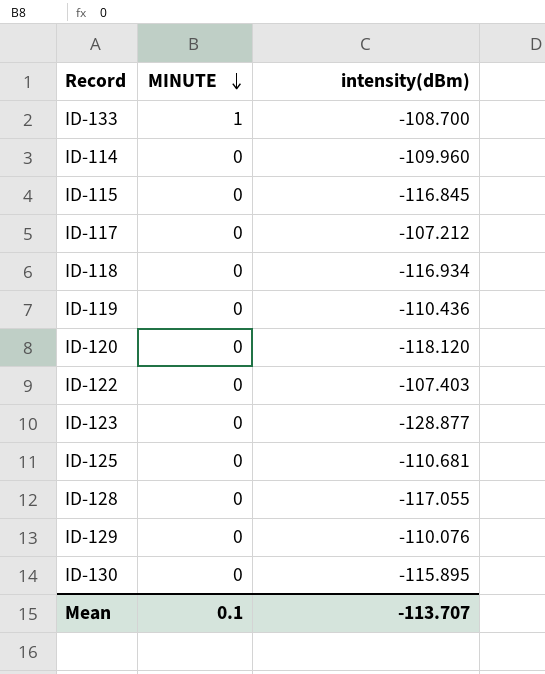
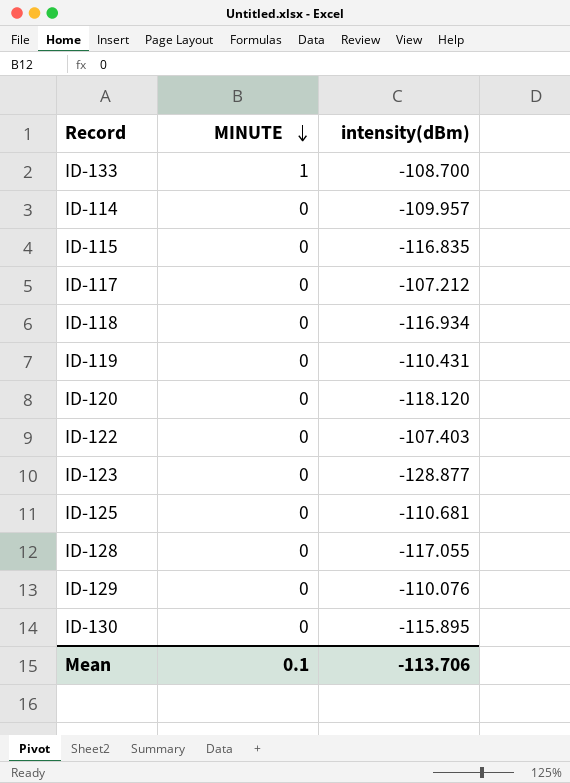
ID-114 | intensity(dBm): -109.960 -> -109.957
ID-115 | intensity(dBm): -116.845 -> -116.835
ID-119 | intensity(dBm): -110.436 -> -110.431
Mean | intensity(dBm): -113.707 -> -113.706

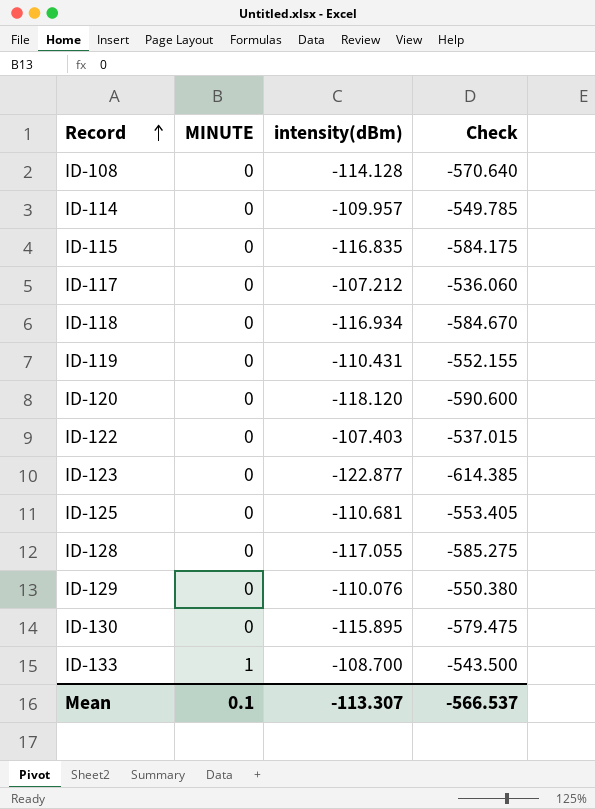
row order: MINUTE descending -> Record ascending
column Check | formula: none -> [intensity(dBm)] * 5
row ID-108: none -> 0 | -114.128 | -570.640
ID-123 | intensity(dBm): -128.877 -> -122.877
Mean | intensity(dBm): -113.706 -> -113.307

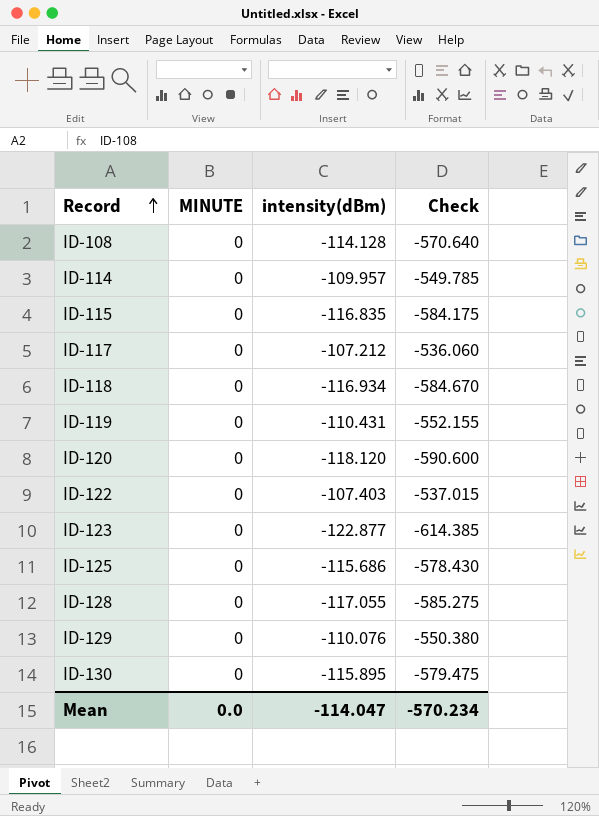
row ID-133: 1 | -108.700 | -543.500 -> none
ID-125 | intensity(dBm): -110.681 -> -115.686
ID-125 | Check: -553.405 -> -578.430
Mean | MINUTE: 0.1 -> 0.0
Mean | intensity(dBm): -113.307 -> -114.047
Mean | Check: -566.537 -> -570.234

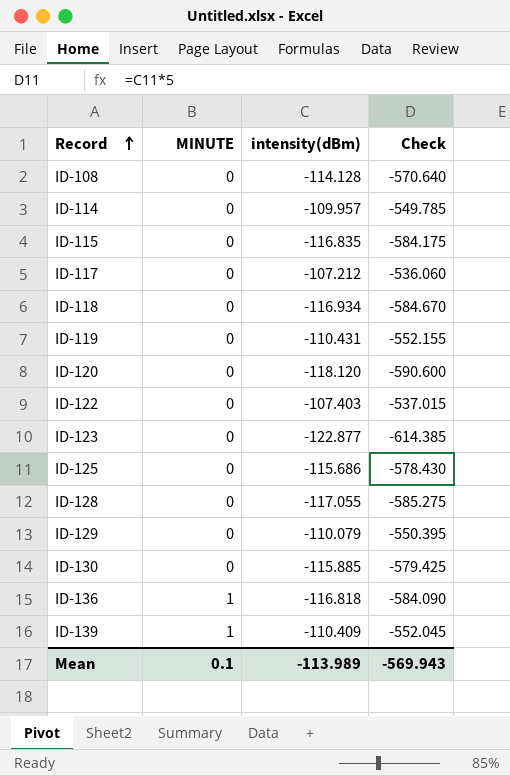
ID-129 | intensity(dBm): -110.076 -> -110.079
ID-129 | Check: -550.380 -> -550.395
ID-130 | intensity(dBm): -115.895 -> -115.885
ID-130 | Check: -579.475 -> -579.425
row ID-136: none -> 1 | -116.818 | -584.090
row ID-139: none -> 1 | -110.409 | -552.045
Mean | MINUTE: 0.0 -> 0.1
Mean | intensity(dBm): -114.047 -> -113.989
Mean | Check: -570.234 -> -569.943

